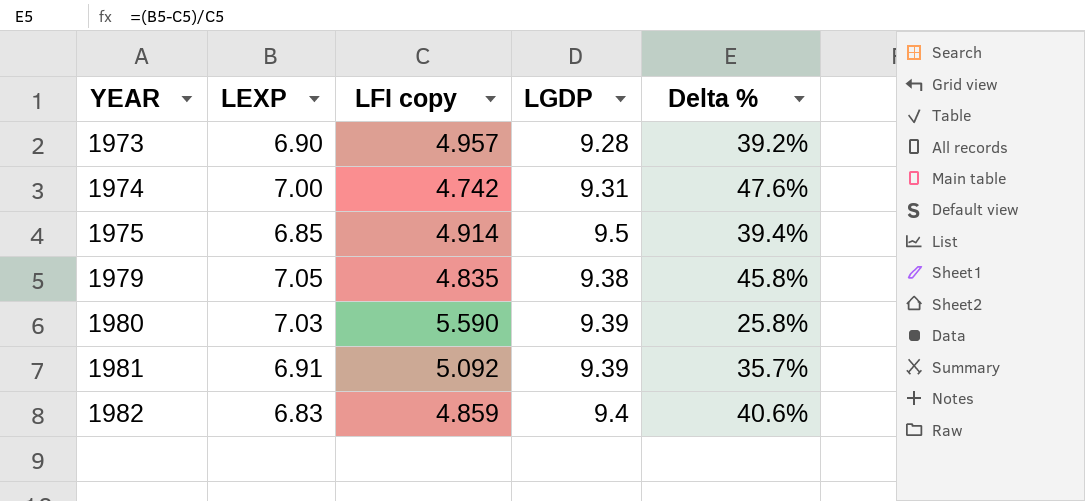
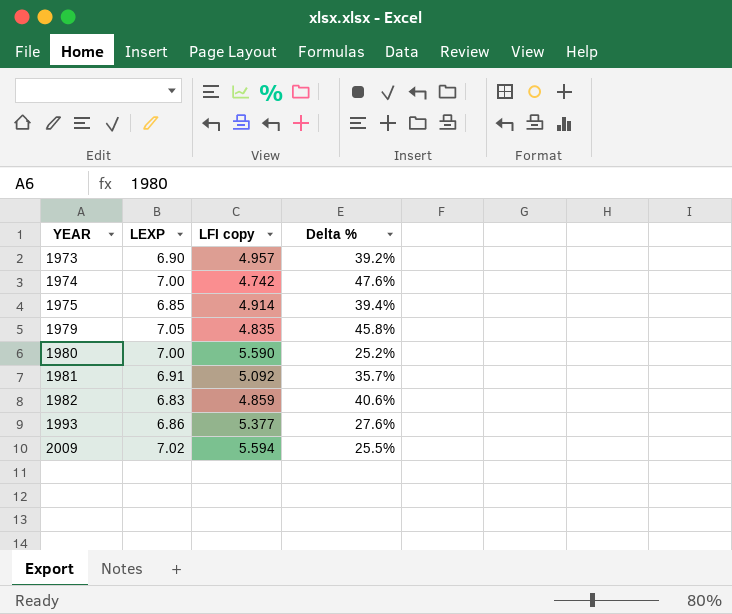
column LGDP | position: 4 -> none
1980 | LEXP: 7.03 -> 7.00
1980 | Delta %: 25.8% -> 25.2%
row 1993: none -> 6.86 | 5.377 | 27.6%
row 2009: none -> 7.02 | 5.594 | 25.5%

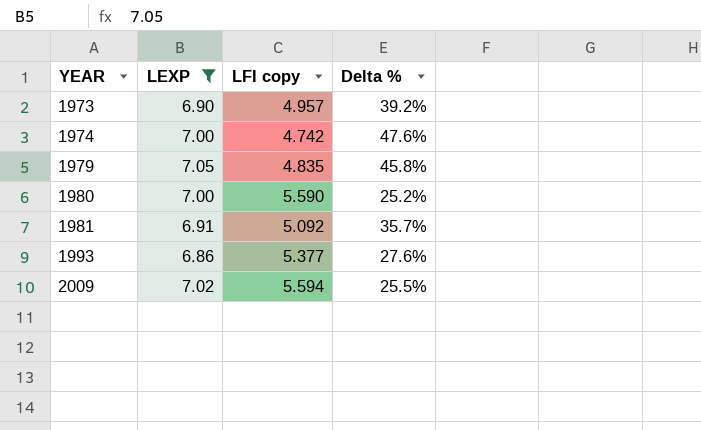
filter: none -> LEXP >= 6.86

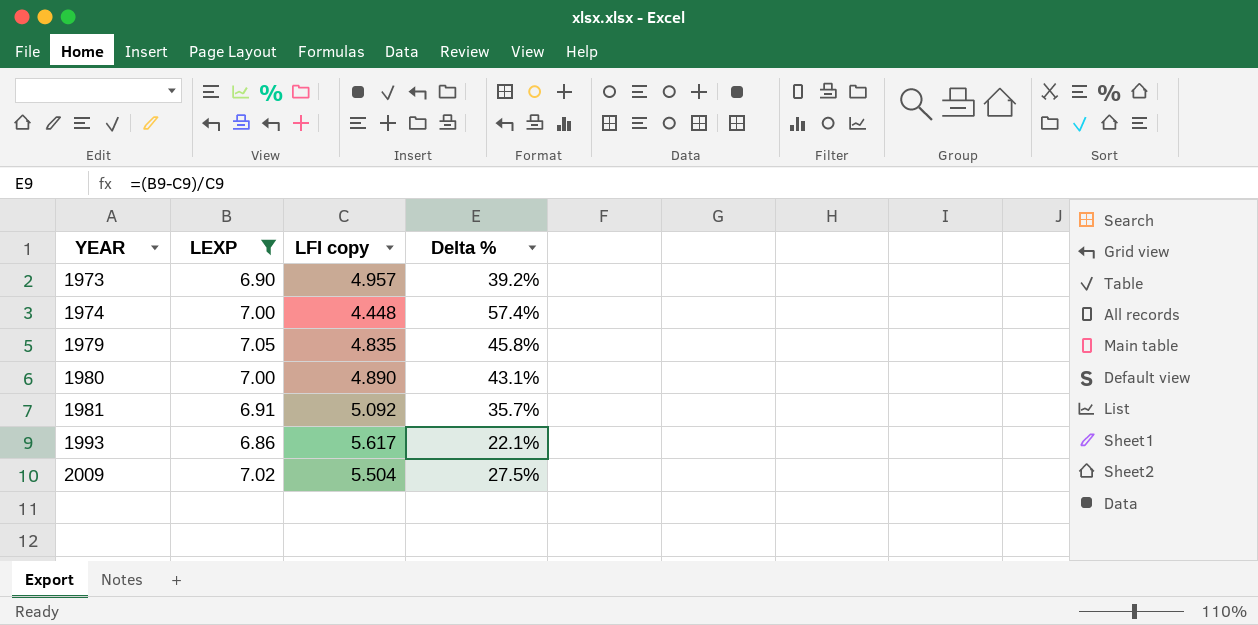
1974 | LFI copy: 4.742 -> 4.448
1974 | Delta %: 47.6% -> 57.4%
1980 | LFI copy: 5.590 -> 4.890
1980 | Delta %: 25.2% -> 43.1%
1993 | LFI copy: 5.377 -> 5.617
1993 | Delta %: 27.6% -> 22.1%
2009 | LFI copy: 5.594 -> 5.504
2009 | Delta %: 25.5% -> 27.5%

